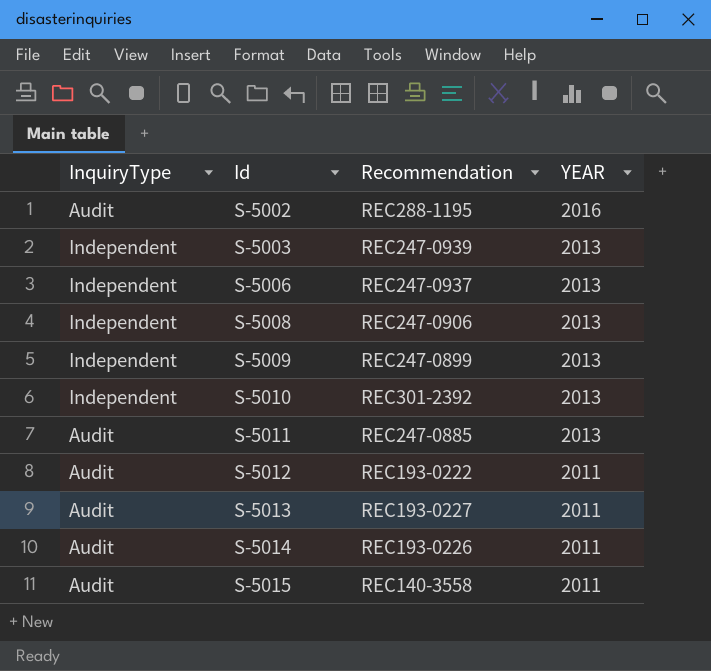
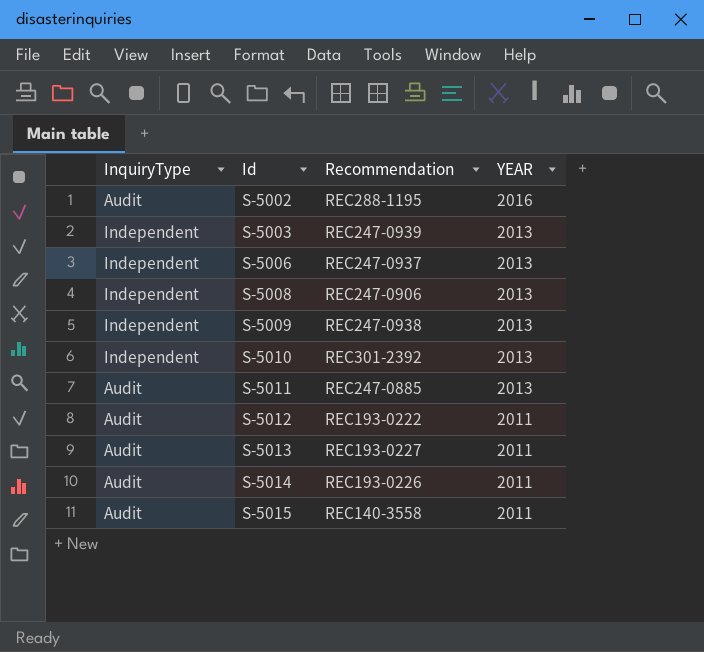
S-5009 | Recommendation: REC247-0899 -> REC247-0938

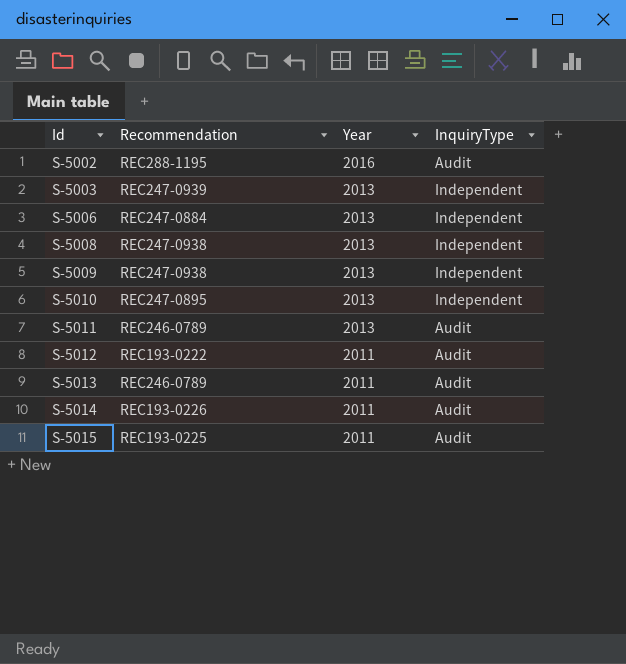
column name: YEAR -> Year
column InquiryType | position: 1 -> 4
S-5006 | Recommendation: REC247-0937 -> REC247-0884
S-5008 | Recommendation: REC247-0906 -> REC247-0938
S-5010 | Recommendation: REC301-2392 -> REC247-0895
S-5011 | Recommendation: REC247-0885 -> REC246-0789
S-5013 | Recommendation: REC193-0227 -> REC246-0789
S-5015 | Recommendation: REC140-3558 -> REC193-0225

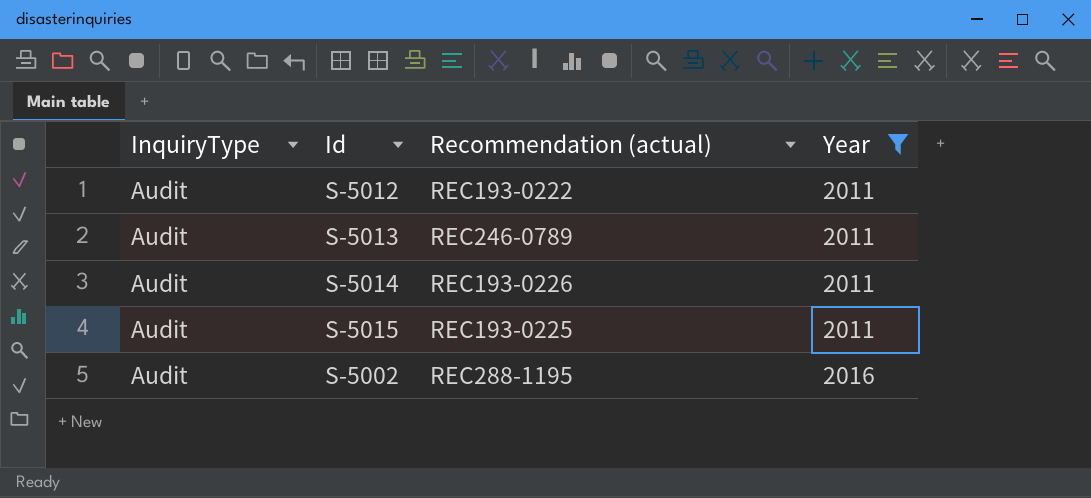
filter: none -> Year != 2013
row order: Id ascending -> Year ascending
column InquiryType | position: 4 -> 1
column name: Recommendation -> Recommendation (actual)

